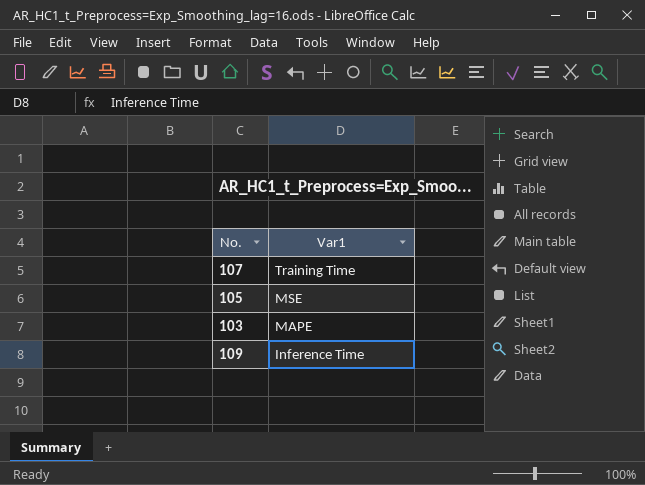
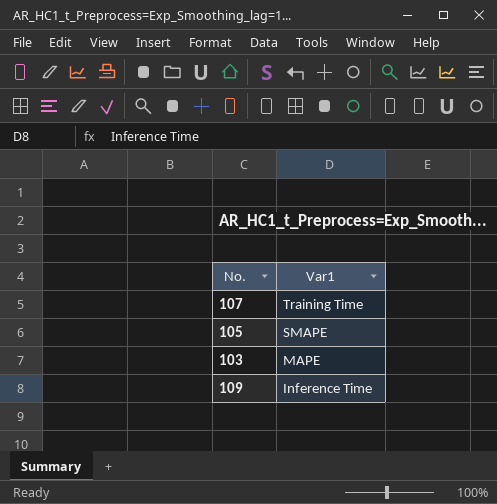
105 | Var1: MSE -> SMAPE

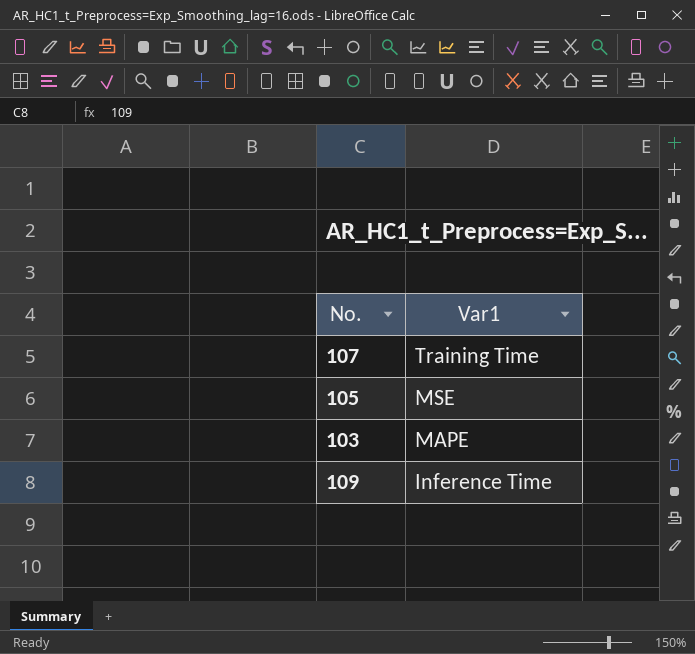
105 | Var1: SMAPE -> MSE

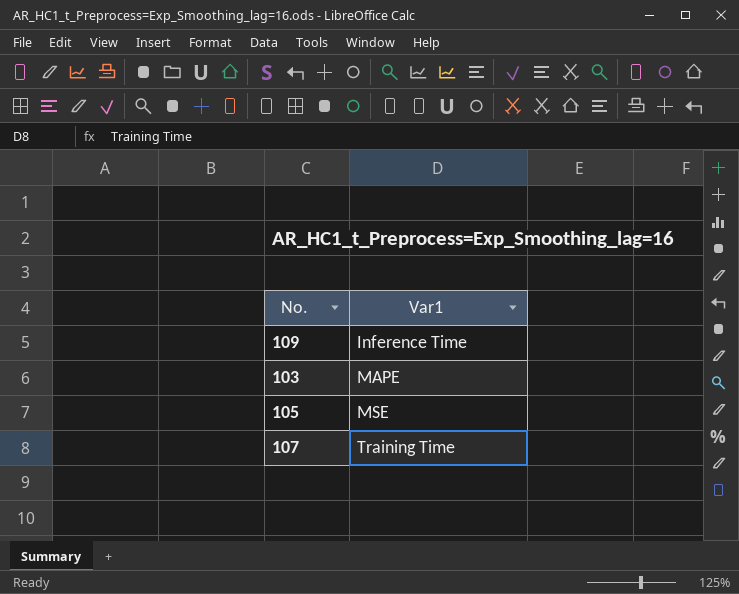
row order: Var1 descending -> Var1 ascending

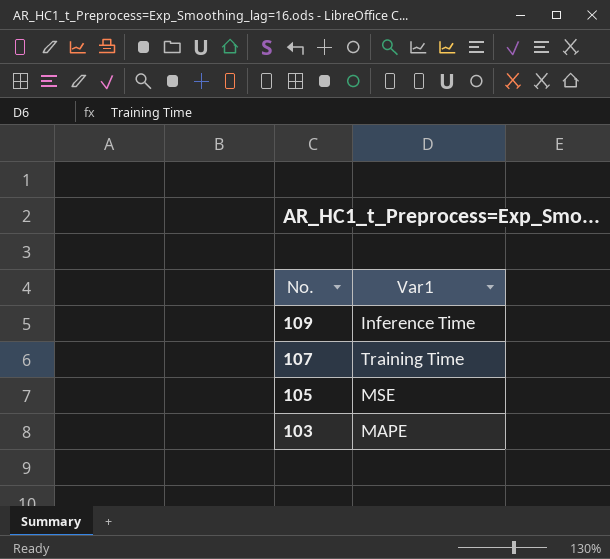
row order: Var1 ascending -> No. descending

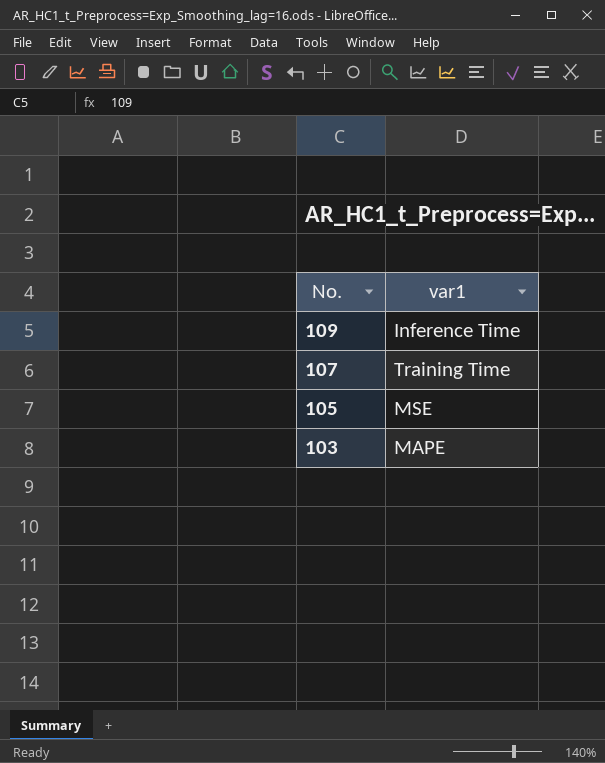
column name: Var1 -> var1

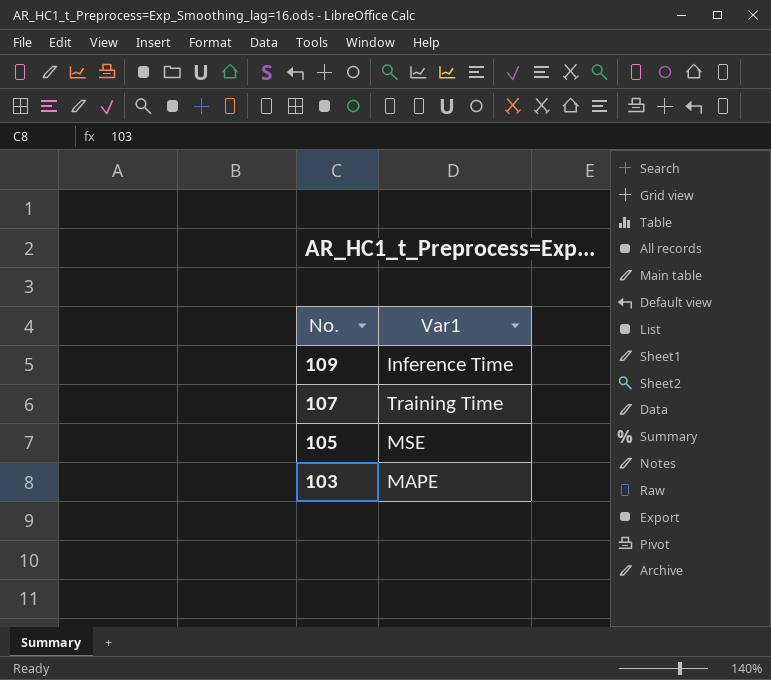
column name: var1 -> Var1

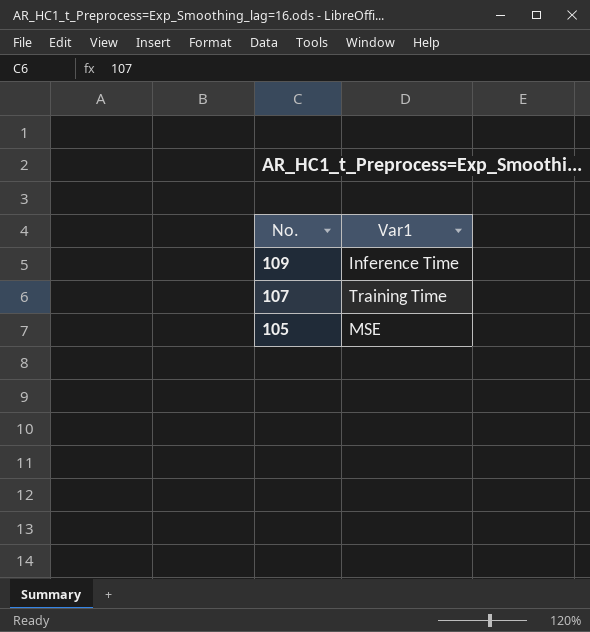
row 103: MAPE -> none

